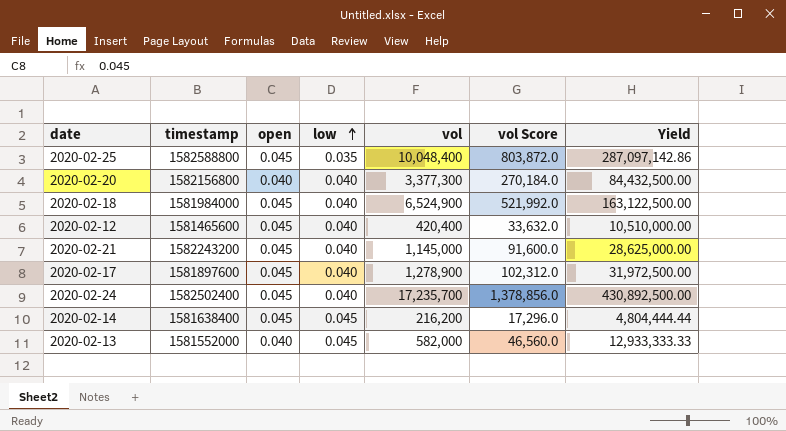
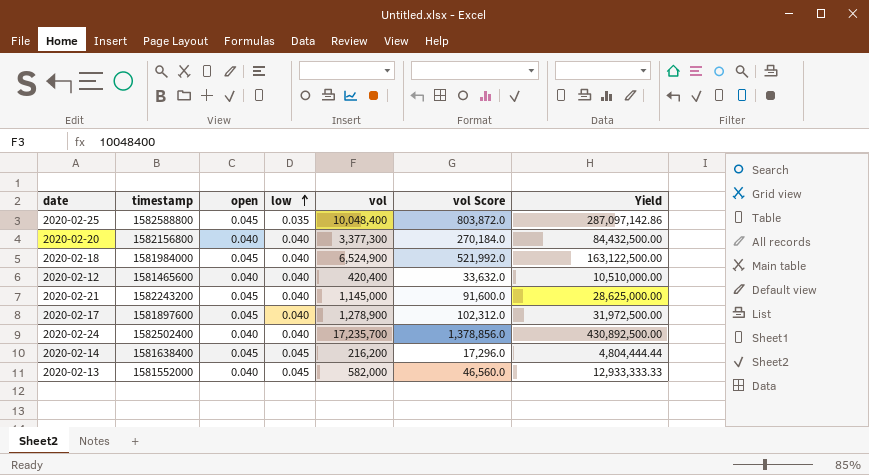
2020-02-12 | open: 0.045 -> 0.040
2020-02-24 | open: 0.045 -> 0.040

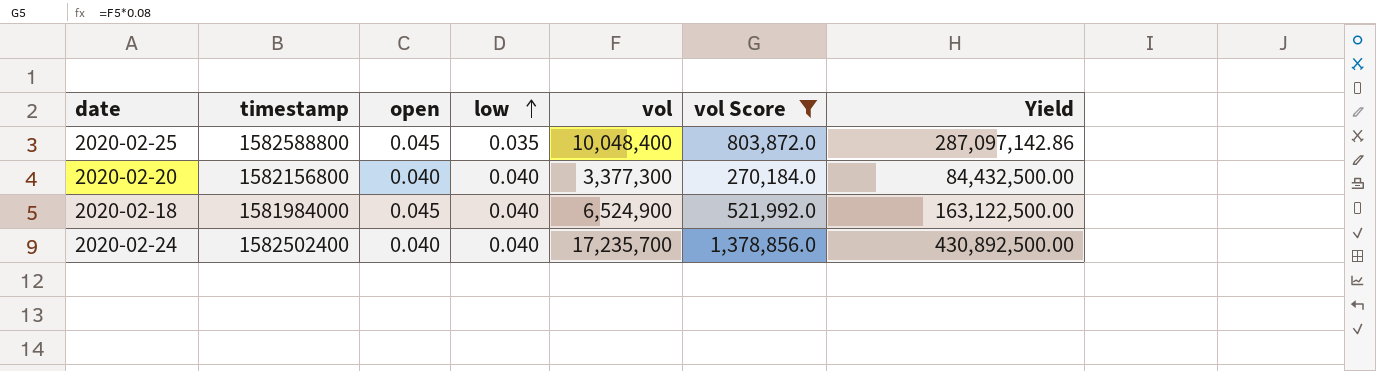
filter: none -> vol Score >= 270,184.0

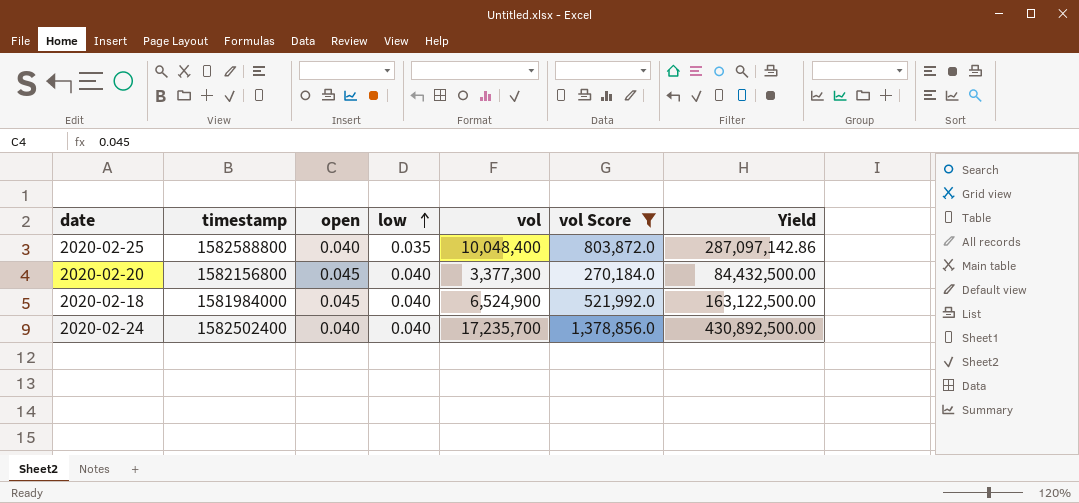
2020-02-25 | open: 0.045 -> 0.040
2020-02-20 | open: 0.040 -> 0.045

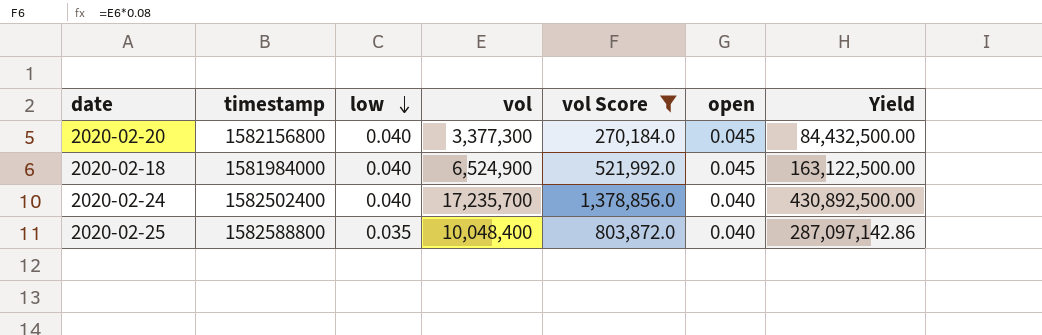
row order: low ascending -> low descending
column open | position: 3 -> 6

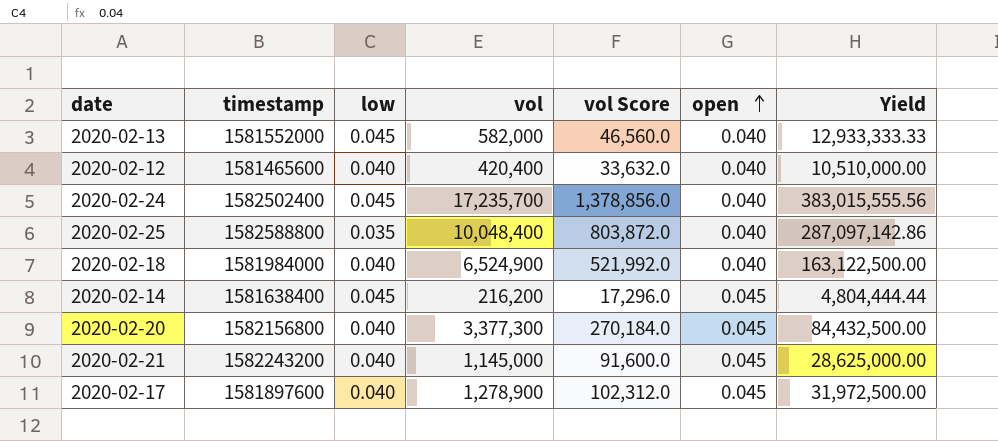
filter: vol Score >= 270,184.0 -> none
row order: low descending -> open ascending
2020-02-24 | low: 0.040 -> 0.045
2020-02-24 | Yield: 430,892,500.00 -> 383,015,555.56
2020-02-18 | open: 0.045 -> 0.040

